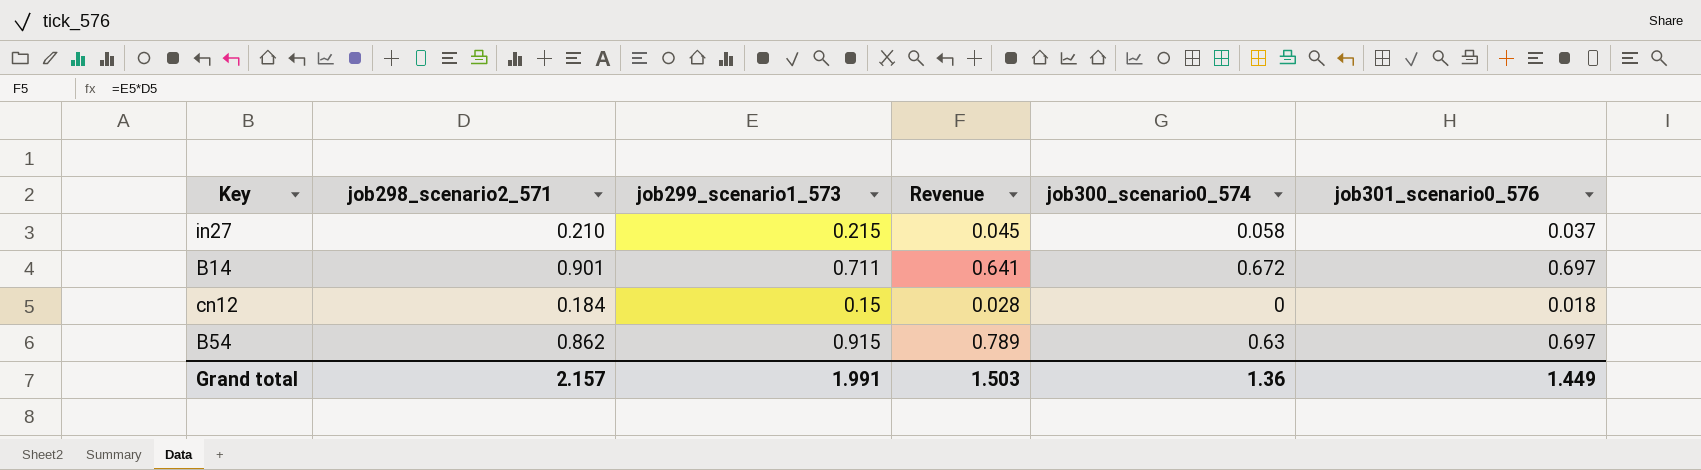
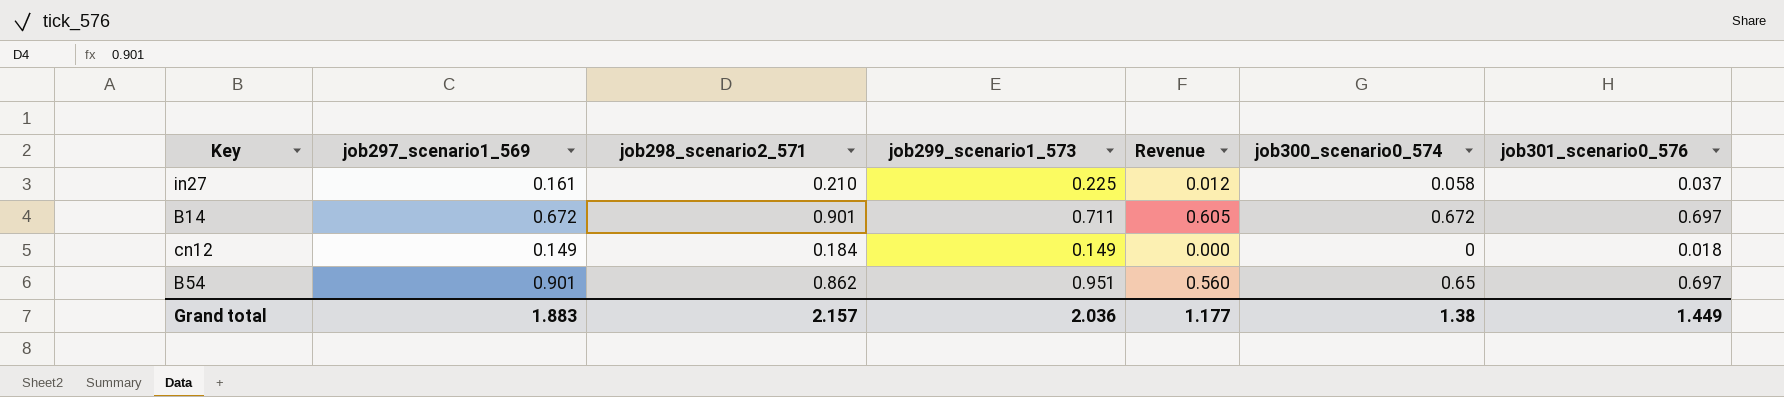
column job297_scenario1_569 | position: none -> 2
column Revenue | formula: [job298_scenario2_571] * [job299_scenario1_573] -> [job298_scenario2_571] * [job300_scenario0_574]
in27 | job299_scenario1_573: 0.215 -> 0.225
cn12 | job299_scenario1_573: 0.15 -> 0.149
B54 | job299_scenario1_573: 0.915 -> 0.951
B54 | job300_scenario0_574: 0.63 -> 0.65
Grand total | job299_scenario1_573: 1.991 -> 2.036
Grand total | Revenue: 1.503 -> 1.177
Grand total | job300_scenario0_574: 1.36 -> 1.38

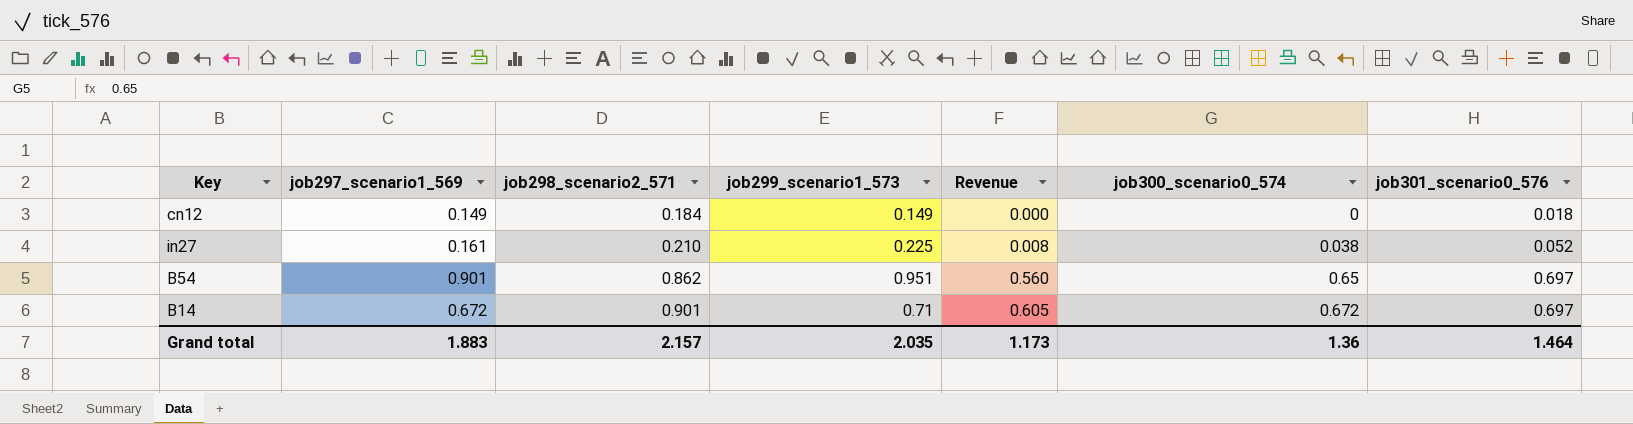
row order: none -> job298_scenario2_571 ascending
in27 | Revenue: 0.012 -> 0.008
in27 | job300_scenario0_574: 0.058 -> 0.038
in27 | job301_scenario0_576: 0.037 -> 0.052
B14 | job299_scenario1_573: 0.711 -> 0.71
Grand total | job299_scenario1_573: 2.036 -> 2.035
Grand total | Revenue: 1.177 -> 1.173
Grand total | job300_scenario0_574: 1.38 -> 1.36
Grand total | job301_scenario0_576: 1.449 -> 1.464

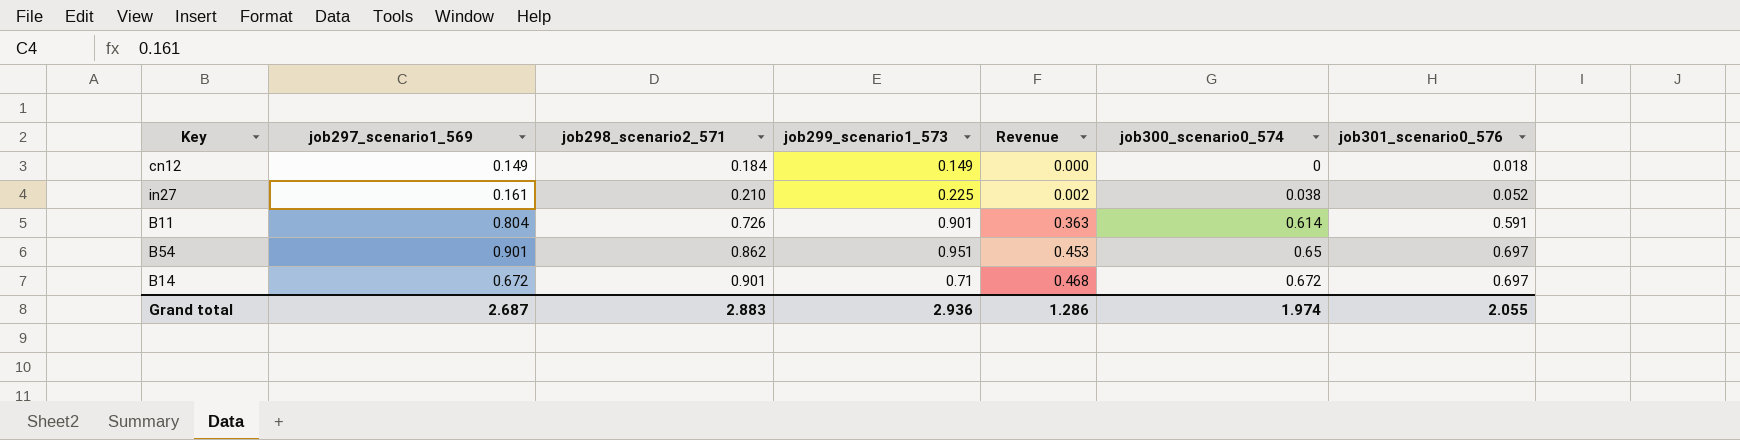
column Revenue | formula: [job298_scenario2_571] * [job300_scenario0_574] -> [job300_scenario0_574] * [job301_scenario0_576]
row B11: none -> 0.804 | 0.726 | 0.901 | 0.363 | 0.614 | 0.591
Grand total | job297_scenario1_569: 1.883 -> 2.687
Grand total | job298_scenario2_571: 2.157 -> 2.883
Grand total | job299_scenario1_573: 2.035 -> 2.936
Grand total | Revenue: 1.173 -> 1.286
Grand total | job300_scenario0_574: 1.36 -> 1.974
Grand total | job301_scenario0_576: 1.464 -> 2.055

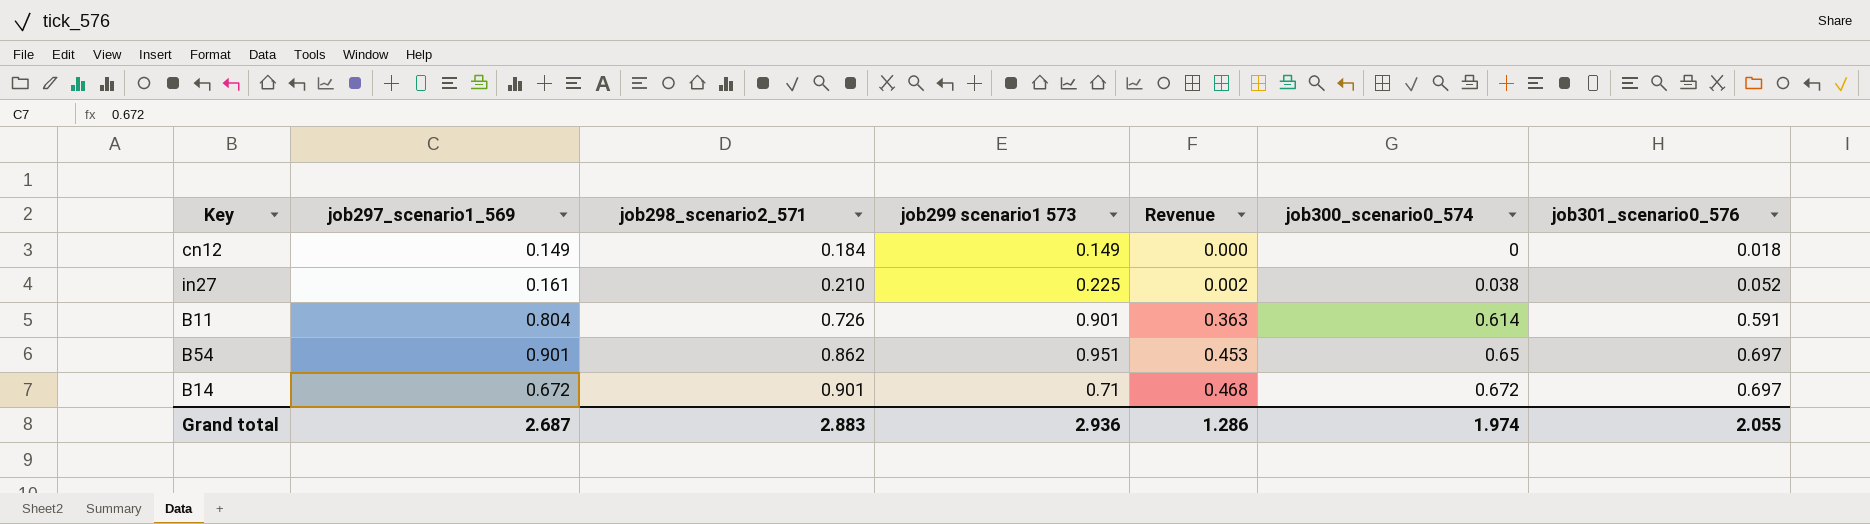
column name: job299_scenario1_573 -> job299 scenario1 573

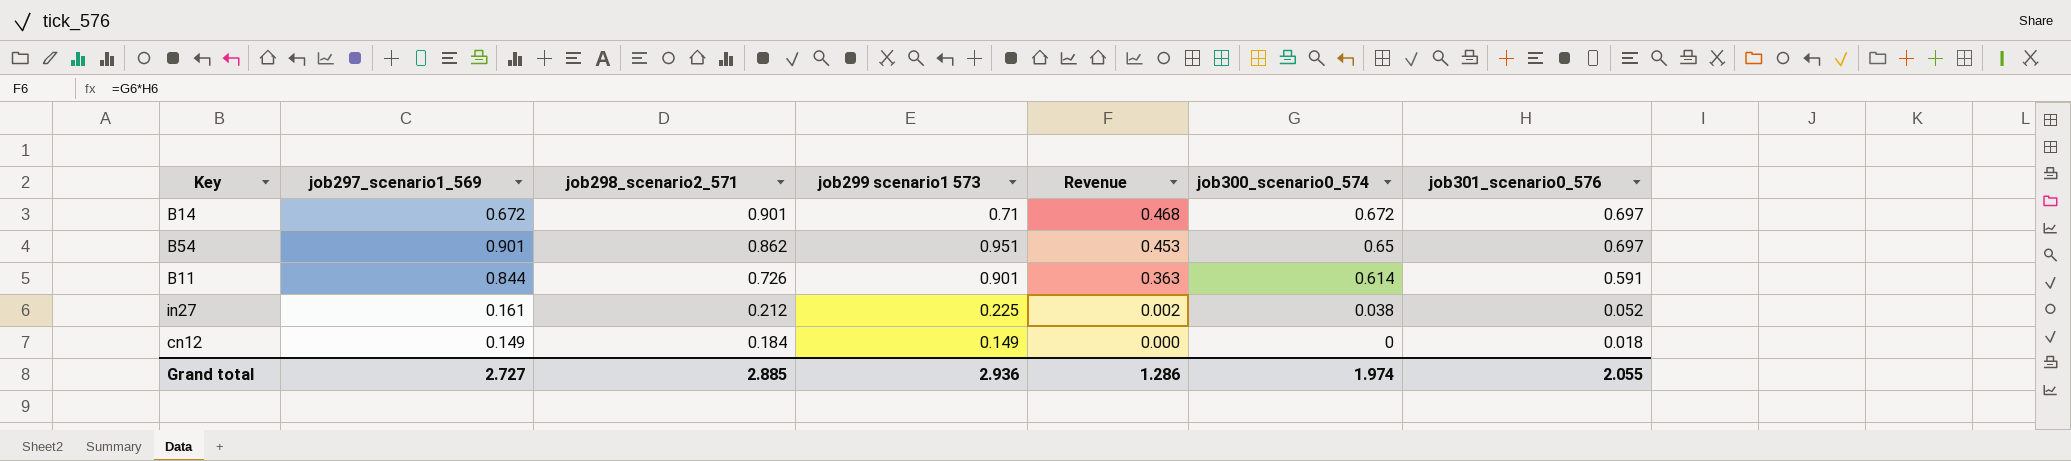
row order: job298_scenario2_571 ascending -> job298_scenario2_571 descending
B11 | job297_scenario1_569: 0.804 -> 0.844
in27 | job298_scenario2_571: 0.210 -> 0.212
Grand total | job297_scenario1_569: 2.687 -> 2.727
Grand total | job298_scenario2_571: 2.883 -> 2.885

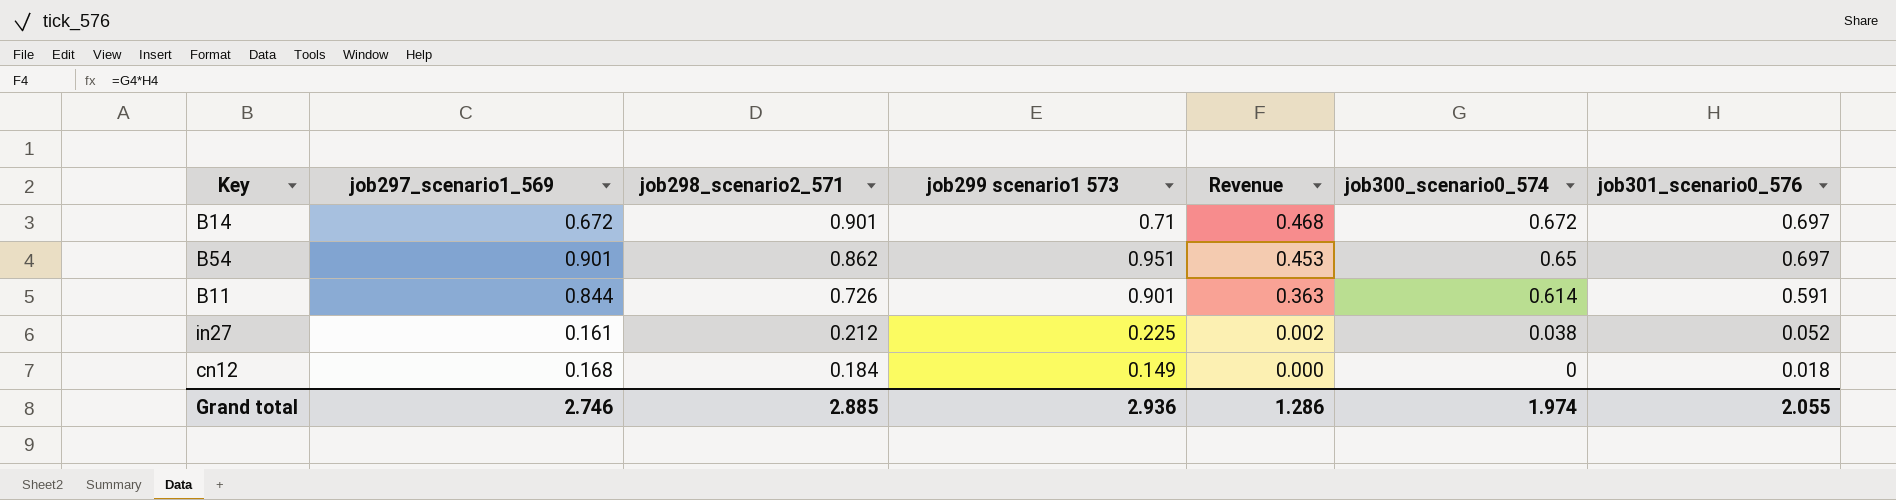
cn12 | job297_scenario1_569: 0.149 -> 0.168
Grand total | job297_scenario1_569: 2.727 -> 2.746

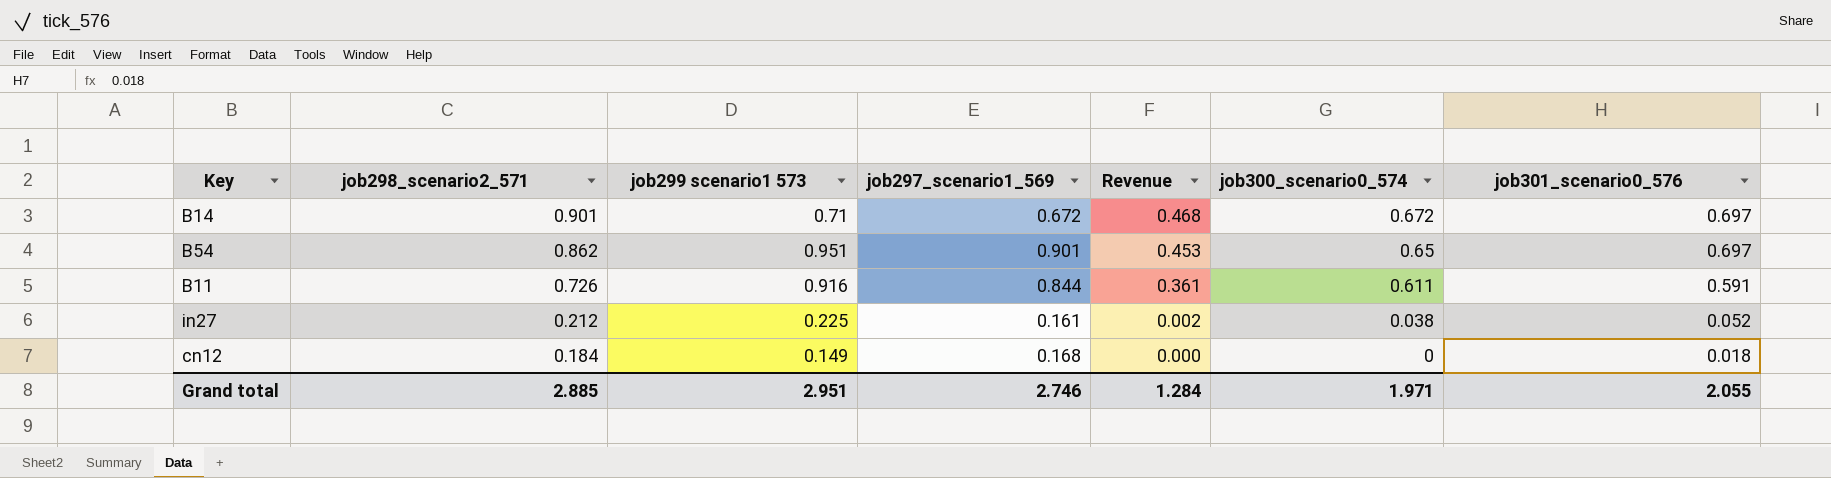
column job297_scenario1_569 | position: 2 -> 4
B11 | job299 scenario1 573: 0.901 -> 0.916
B11 | Revenue: 0.363 -> 0.361
B11 | job300_scenario0_574: 0.614 -> 0.611
Grand total | job299 scenario1 573: 2.936 -> 2.951
Grand total | Revenue: 1.286 -> 1.284
Grand total | job300_scenario0_574: 1.974 -> 1.971

